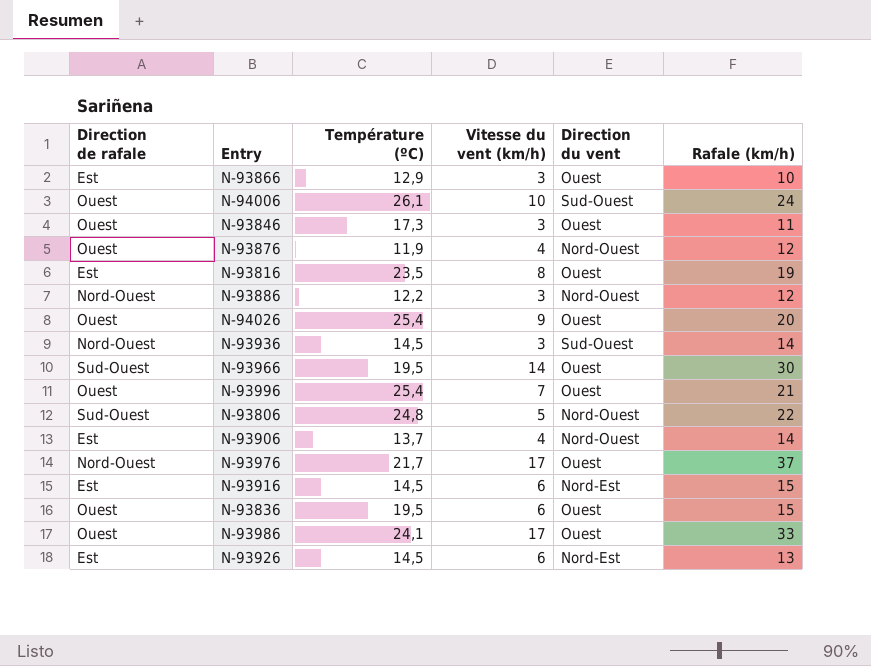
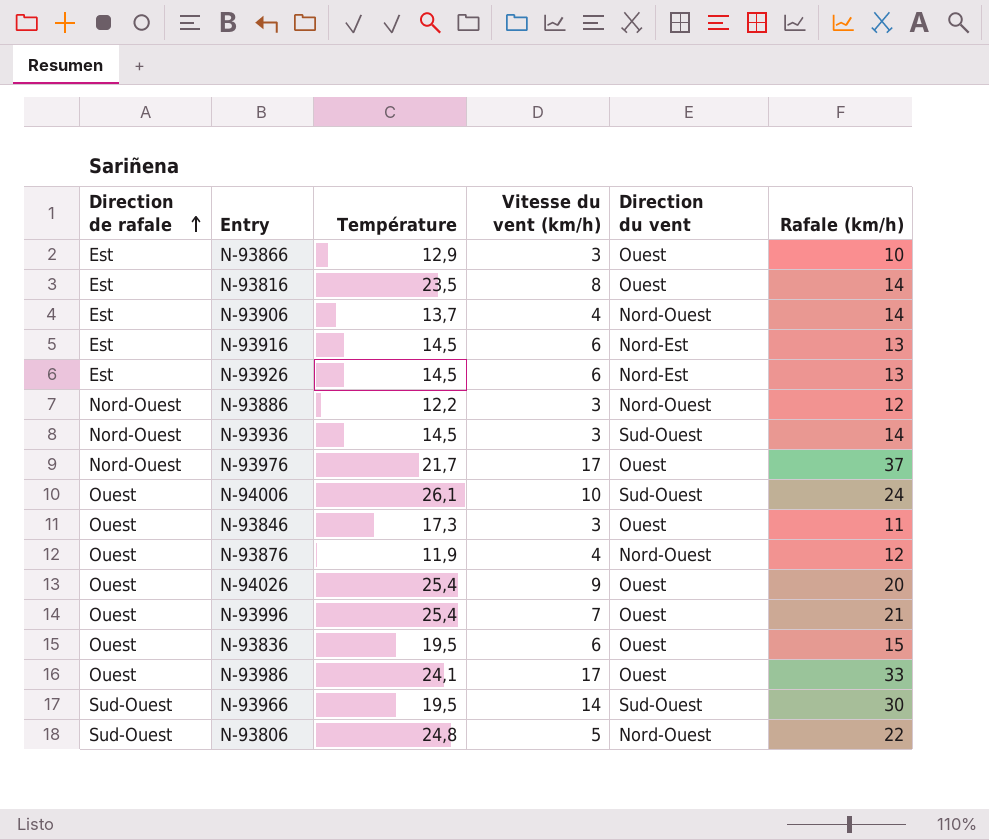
row order: none -> Direction de rafale ascending
column name: Température (ºC) -> Température
N-93816 | Rafale (km/h): 19 -> 14
N-93916 | Rafale (km/h): 15 -> 13
N-93966 | Direction du vent: Ouest -> Sud-Ouest

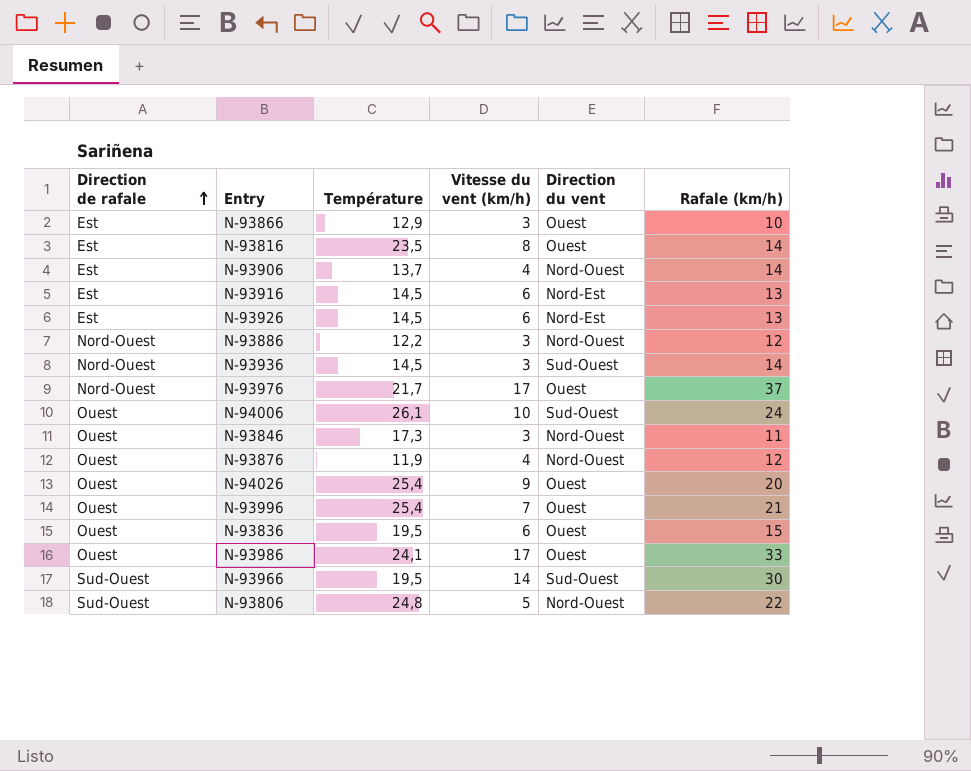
N-93846 | Direction du vent: Ouest -> Nord-Ouest

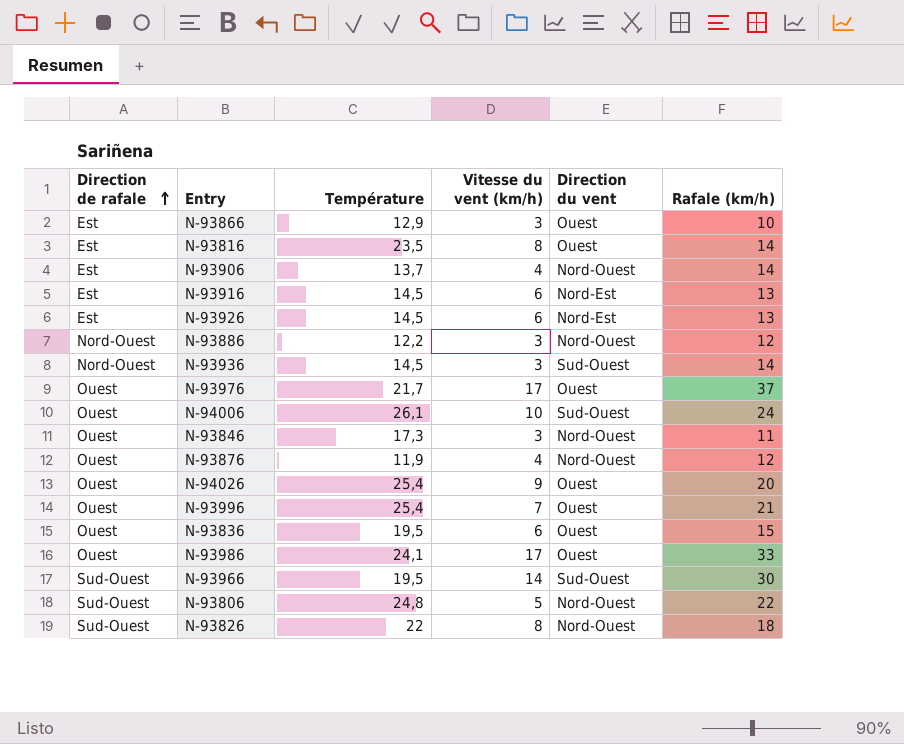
N-93976 | Direction de rafale: Nord-Ouest -> Ouest
row N-93826: none -> Sud-Ouest | 22 | 8 | Nord-Ouest | 18

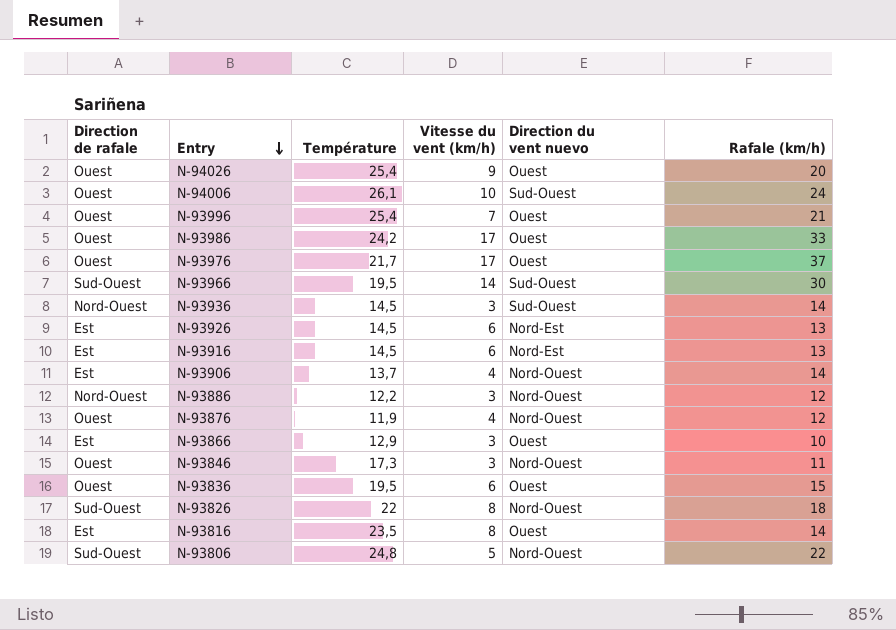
row order: Direction de rafale ascending -> Entry descending
column name: Direction du vent -> Direction du vent nuevo
N-93986 | Température: 24,1 -> 24,2

